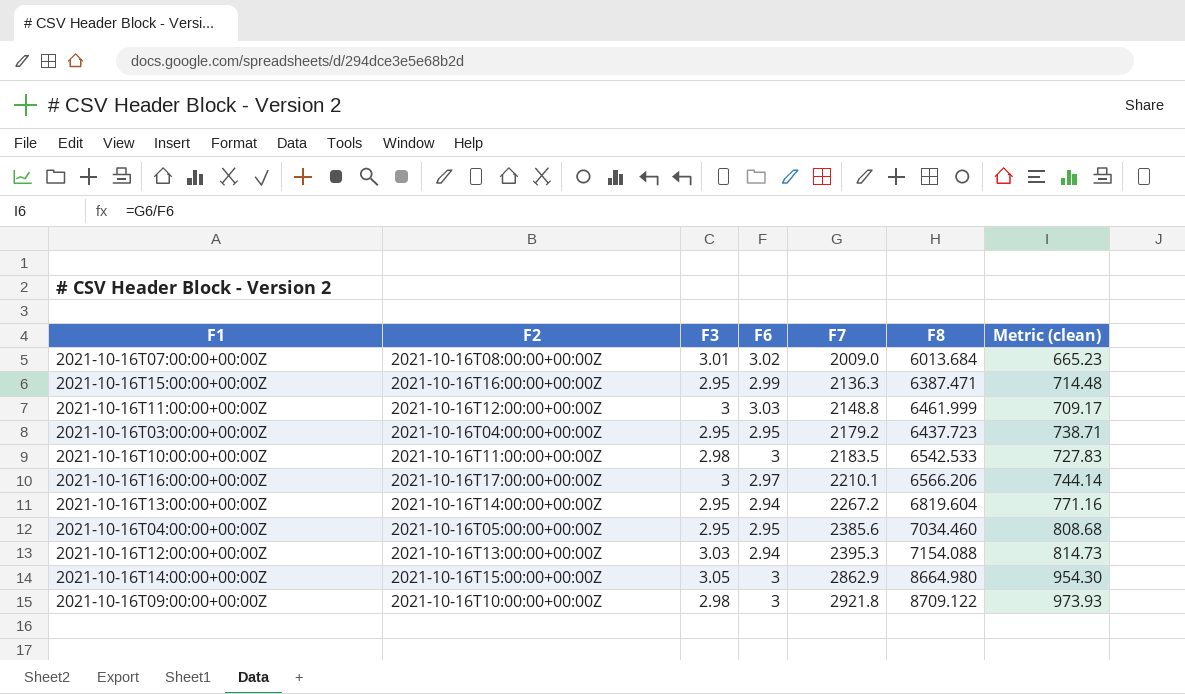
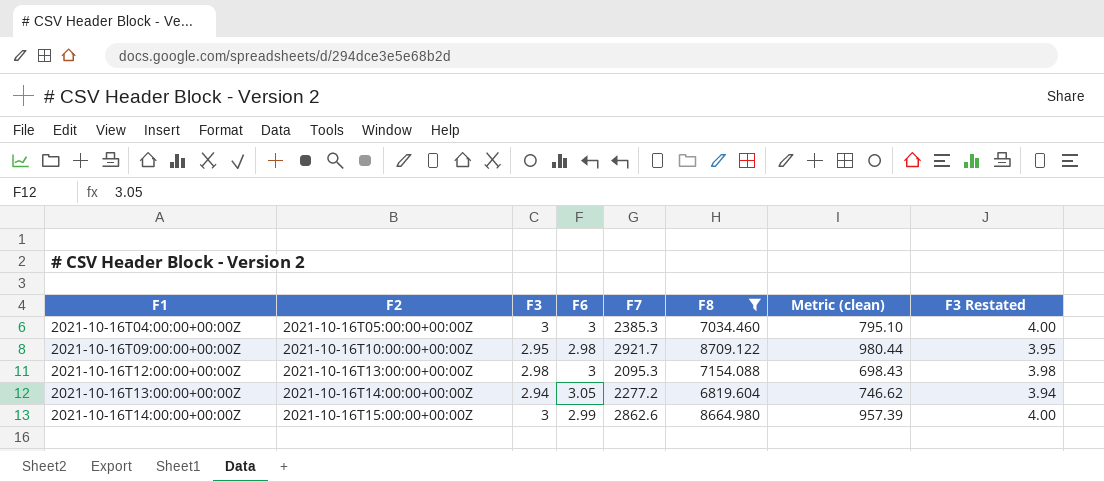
filter: none -> F8 >= 6819.604
row order: F7 ascending -> F1 ascending
column F3 Restated | formula: none -> [F3] + 1
2021-10-16T04:00:00+00:00Z | F3: 2.95 -> 3
2021-10-16T04:00:00+00:00Z | F6: 2.95 -> 3
2021-10-16T04:00:00+00:00Z | F7: 2385.6 -> 2385.3
2021-10-16T04:00:00+00:00Z | Metric (clean): 808.68 -> 795.10
2021-10-16T09:00:00+00:00Z | F3: 2.98 -> 2.95
2021-10-16T09:00:00+00:00Z | F6: 3 -> 2.98
2021-10-16T09:00:00+00:00Z | F7: 2921.8 -> 2921.7
2021-10-16T09:00:00+00:00Z | Metric (clean): 973.93 -> 980.44
2021-10-16T12:00:00+00:00Z | F3: 3.03 -> 2.98
2021-10-16T12:00:00+00:00Z | F6: 2.94 -> 3
2021-10-16T12:00:00+00:00Z | F7: 2395.3 -> 2095.3
2021-10-16T12:00:00+00:00Z | Metric (clean): 814.73 -> 698.43
2021-10-16T13:00:00+00:00Z | F3: 2.95 -> 2.94
2021-10-16T13:00:00+00:00Z | F6: 2.94 -> 3.05
2021-10-16T13:00:00+00:00Z | F7: 2267.2 -> 2277.2
2021-10-16T13:00:00+00:00Z | Metric (clean): 771.16 -> 746.62
2021-10-16T14:00:00+00:00Z | F3: 3.05 -> 3
2021-10-16T14:00:00+00:00Z | F6: 3 -> 2.99
2021-10-16T14:00:00+00:00Z | F7: 2862.9 -> 2862.6
2021-10-16T14:00:00+00:00Z | Metric (clean): 954.30 -> 957.39

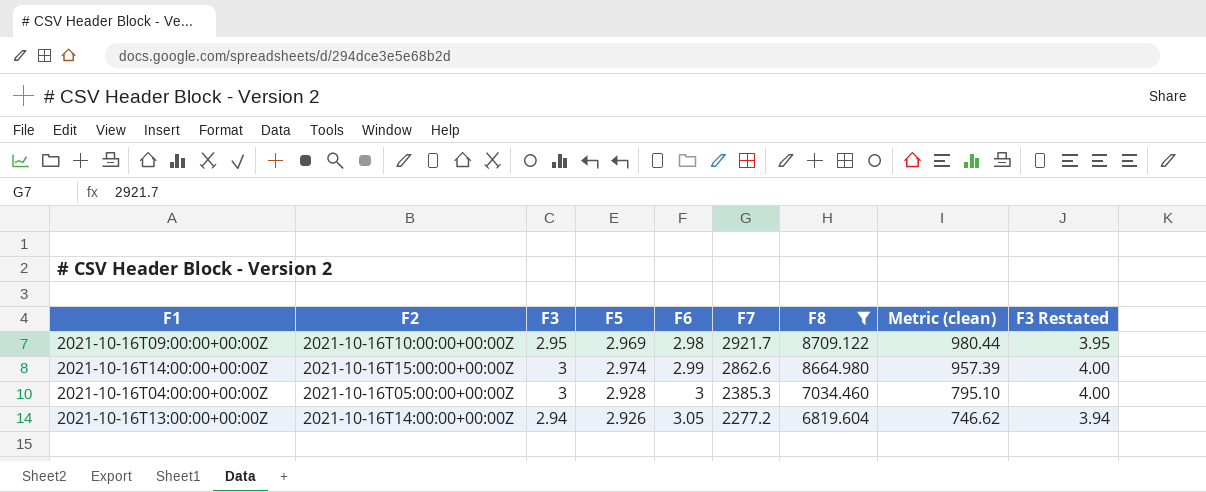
row order: F1 ascending -> F6 ascending
column F5 | position: none -> 4
row 2021-10-16T12:00:00+00:00Z: 2021-10-16T13:00:00+00:00Z | 2.98 | 3 | 2095.3 | 7154.088 | 698.43 | 3.98 -> none

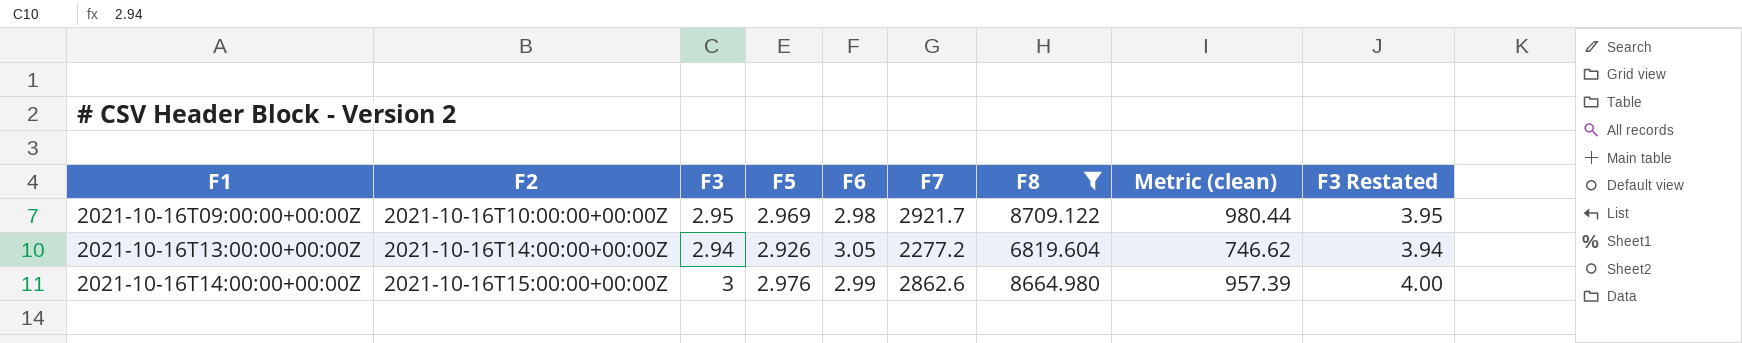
row order: F6 ascending -> F1 ascending
row 2021-10-16T04:00:00+00:00Z: 2021-10-16T05:00:00+00:00Z | 3 | 2.928 | 3 | 2385.3 | 7034.460 | 795.10 | 4.00 -> none
2021-10-16T14:00:00+00:00Z | F5: 2.974 -> 2.976

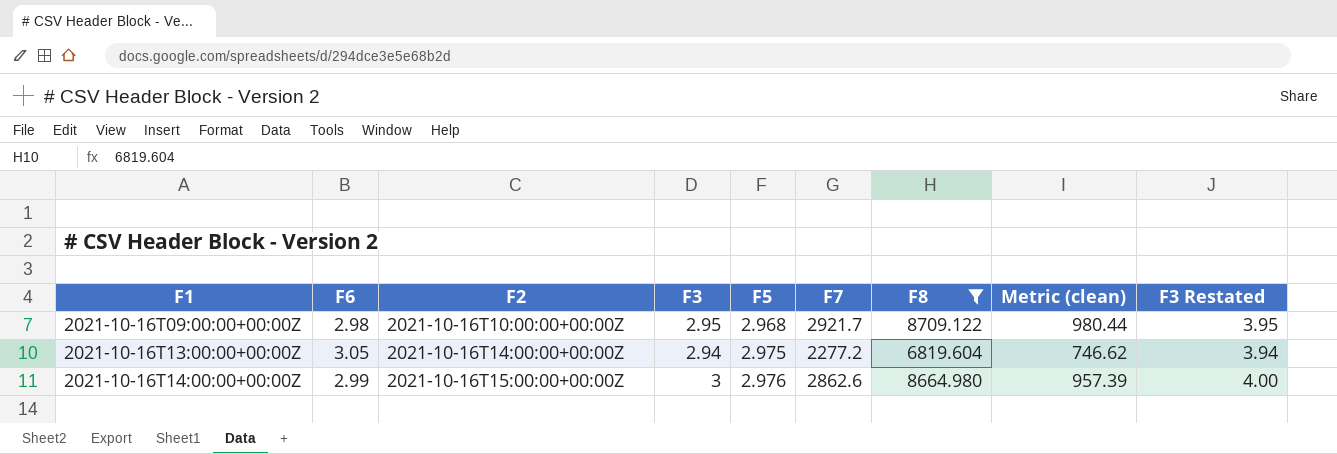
column F6 | position: 5 -> 2
2021-10-16T09:00:00+00:00Z | F5: 2.969 -> 2.968
2021-10-16T13:00:00+00:00Z | F5: 2.926 -> 2.975

